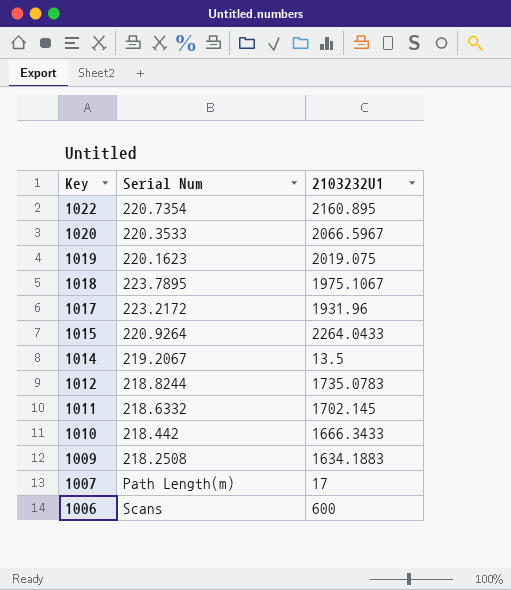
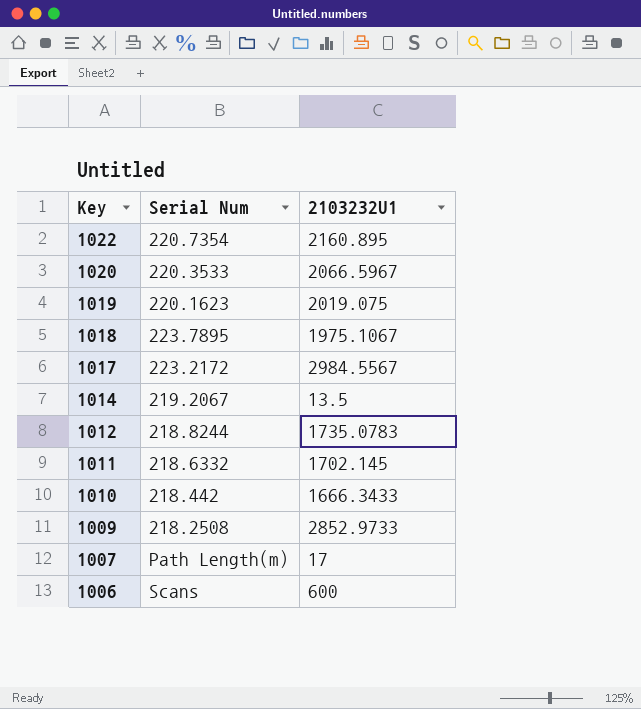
row 1015: 220.9264 | 2264.0433 -> none
1017 | 2103232U1: 1931.96 -> 2984.5567
1009 | 2103232U1: 1634.1883 -> 2852.9733

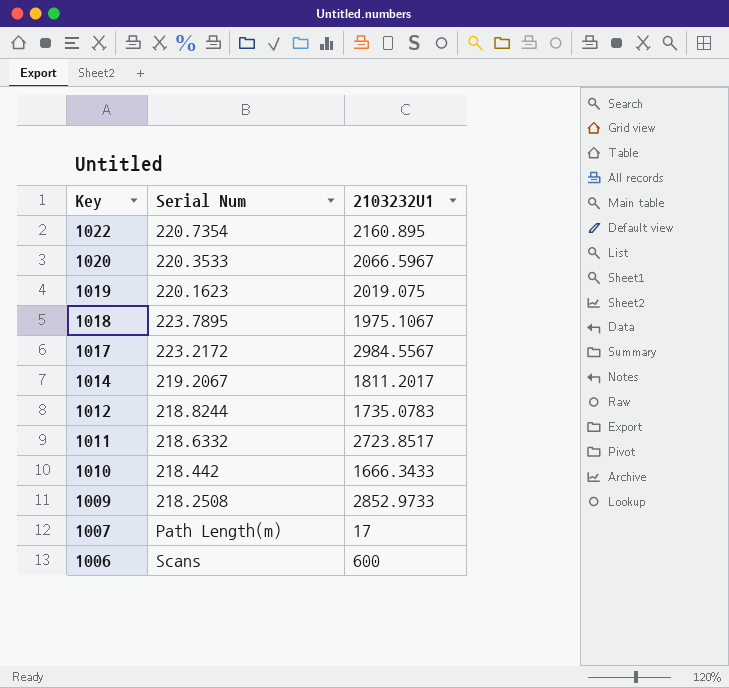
1014 | 2103232U1: 13.5 -> 1811.2017
1011 | 2103232U1: 1702.145 -> 2723.8517

